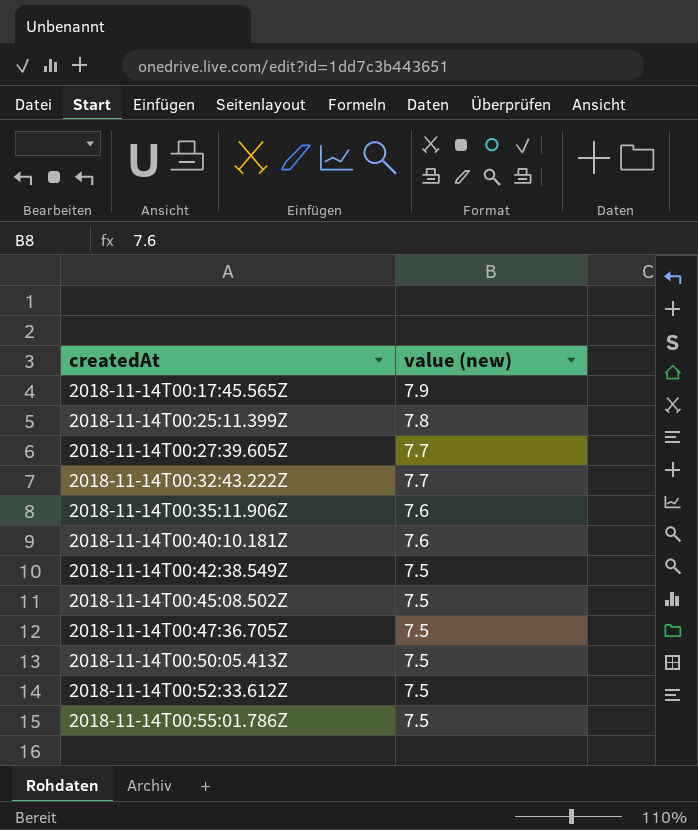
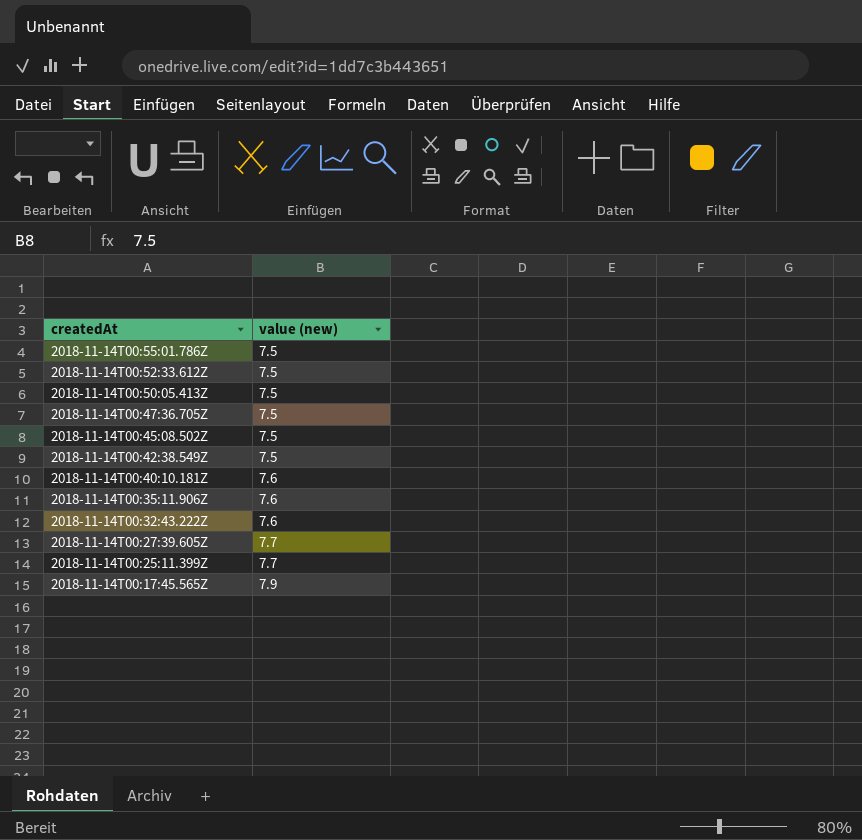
row order: createdAt ascending -> createdAt descending
2018-11-14T00:32:43.222Z | value (new): 7.7 -> 7.6
2018-11-14T00:25:11.399Z | value (new): 7.8 -> 7.7

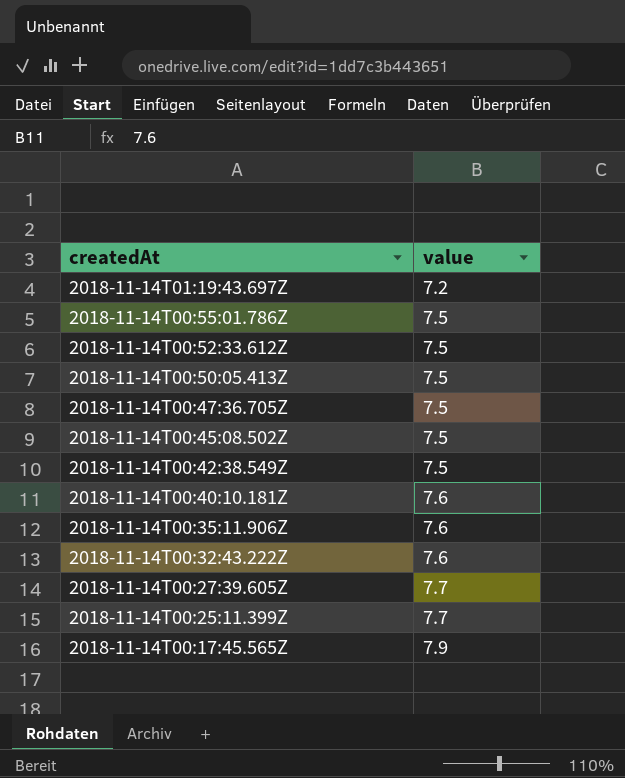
column name: value (new) -> value
row 2018-11-14T01:19:43.697Z: none -> 7.2

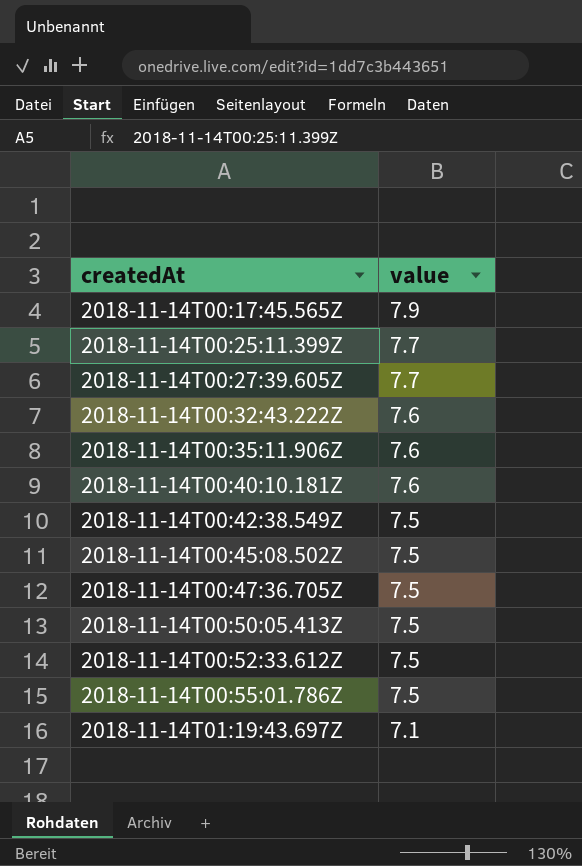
row order: createdAt descending -> createdAt ascending
2018-11-14T01:19:43.697Z | value: 7.2 -> 7.1

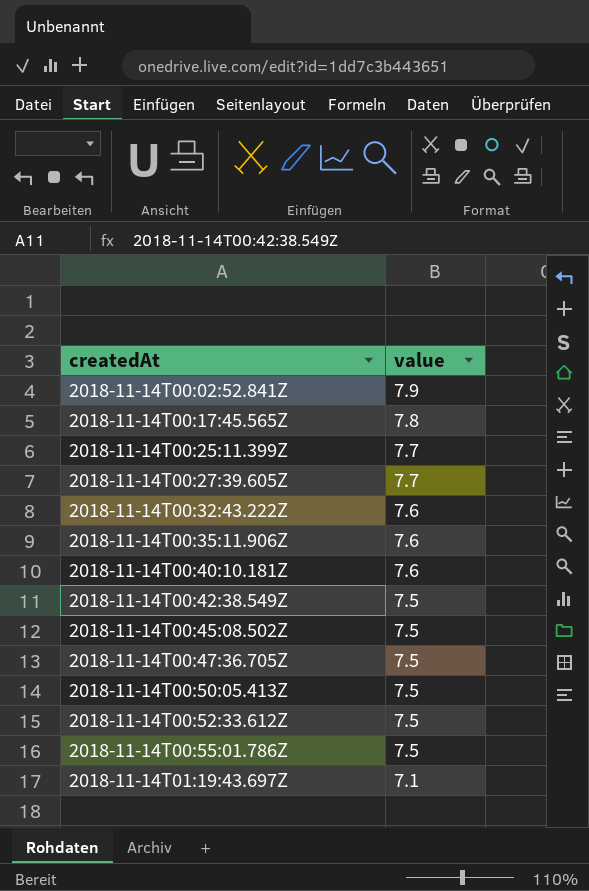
row 2018-11-14T00:02:52.841Z: none -> 7.9
2018-11-14T00:17:45.565Z | value: 7.9 -> 7.8

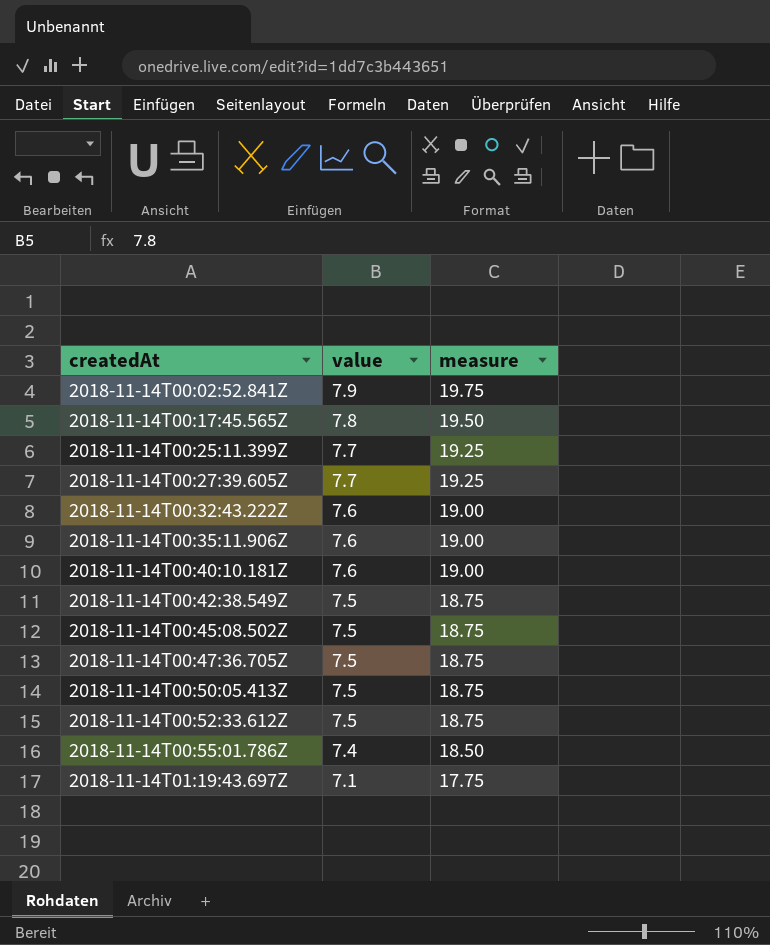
column measure | formula: none -> [value] * 2.5
2018-11-14T00:55:01.786Z | value: 7.5 -> 7.4

